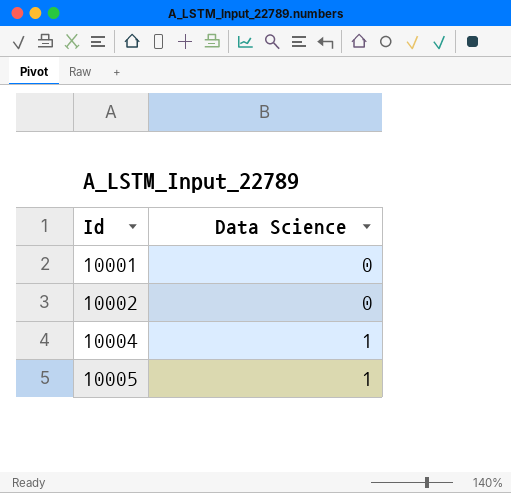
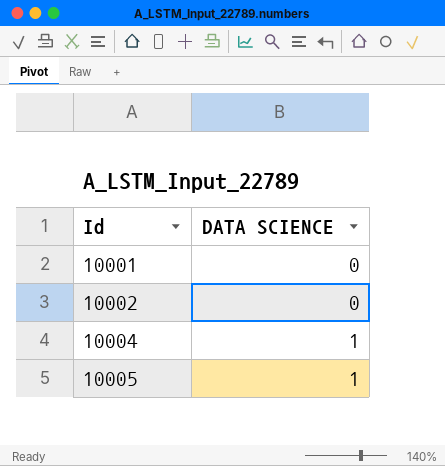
column name: Data Science -> DATA SCIENCE

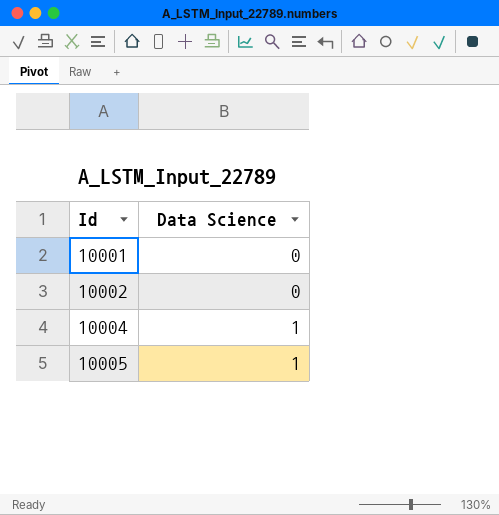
column name: DATA SCIENCE -> Data Science

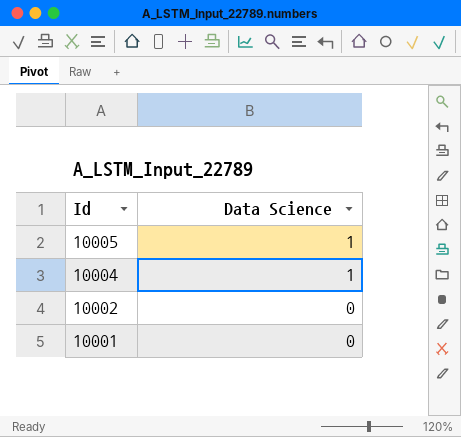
row order: Id ascending -> Id descending

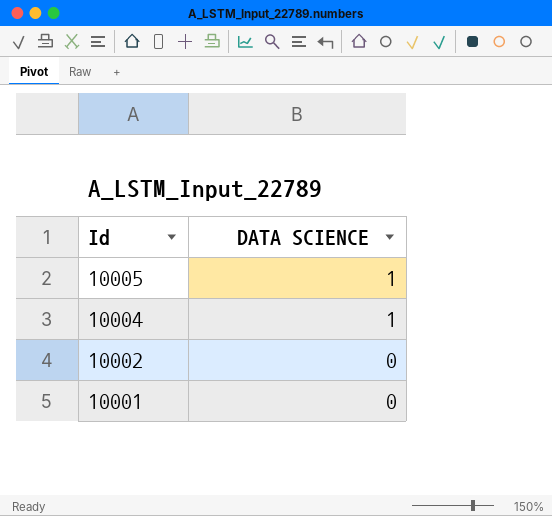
column name: Data Science -> DATA SCIENCE

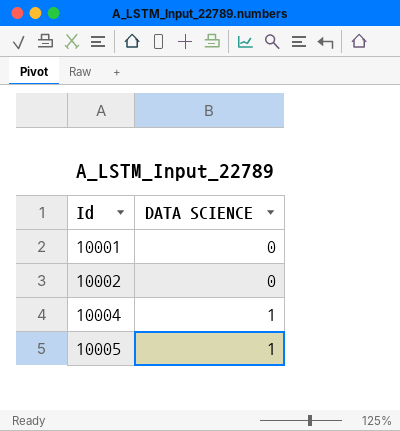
row order: Id descending -> Id ascending

